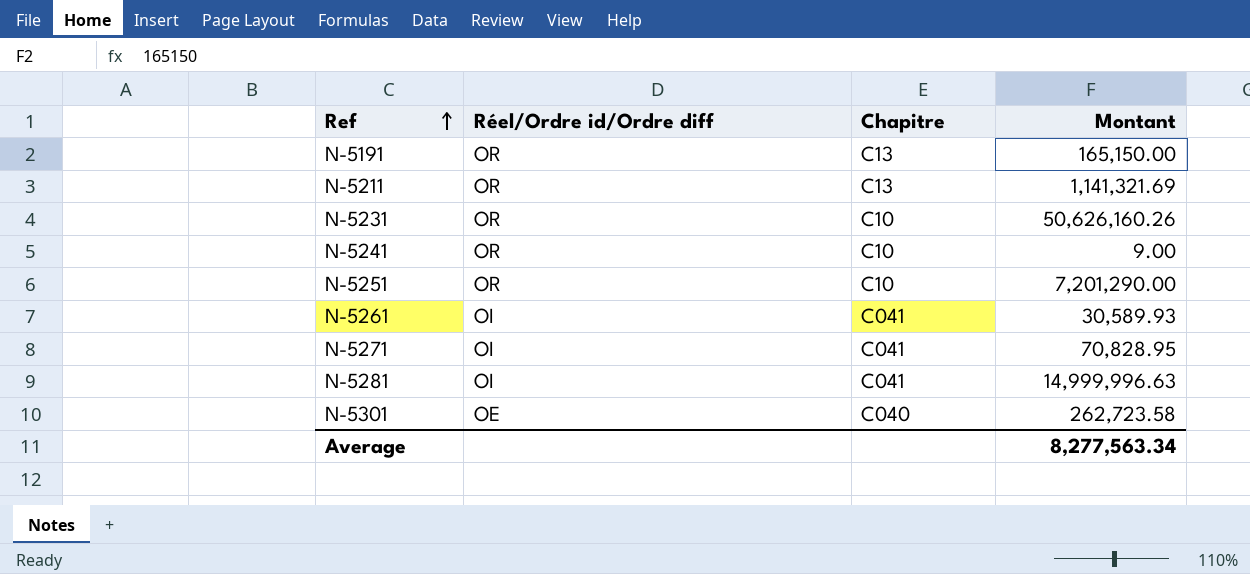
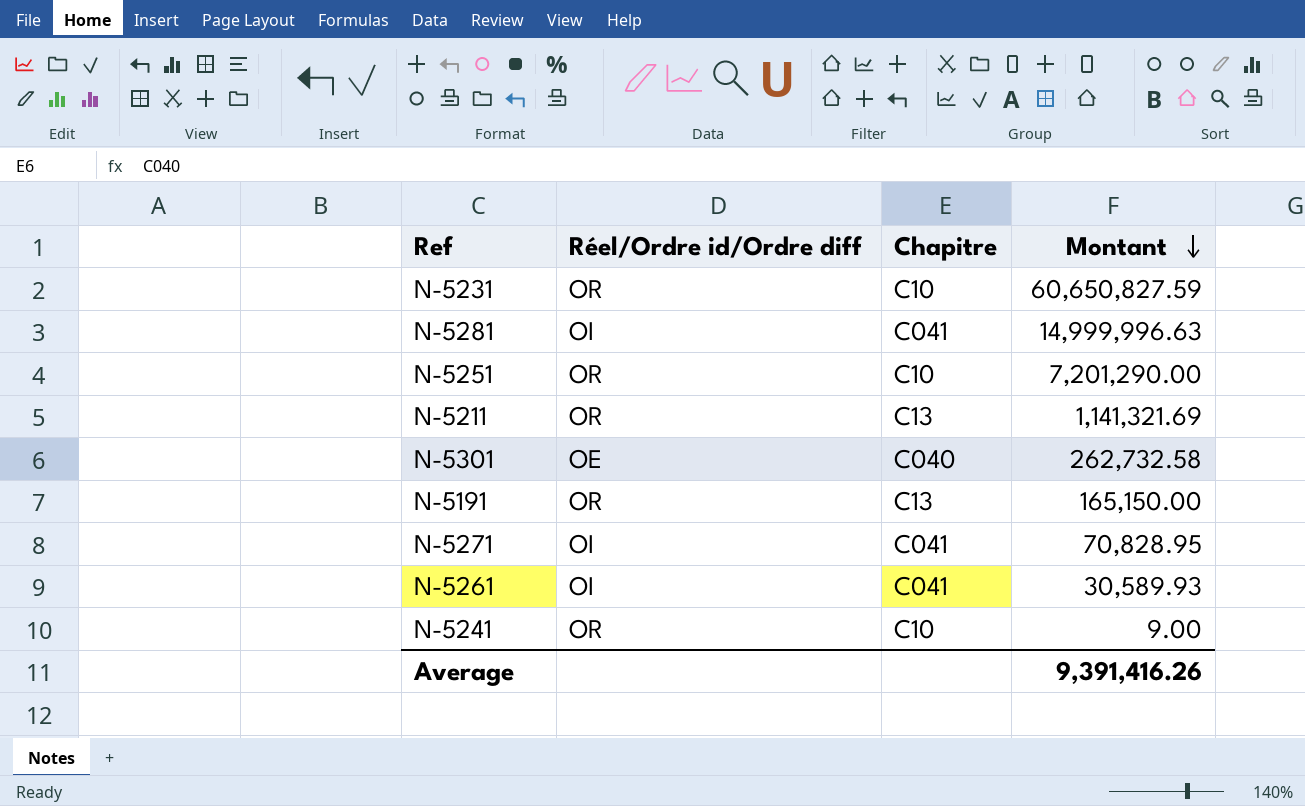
row order: Ref ascending -> Montant descending
N-5231 | Montant: 50,626,160.26 -> 60,650,827.59
N-5301 | Montant: 262,723.58 -> 262,732.58
Average | Montant: 8,277,563.34 -> 9,391,416.26

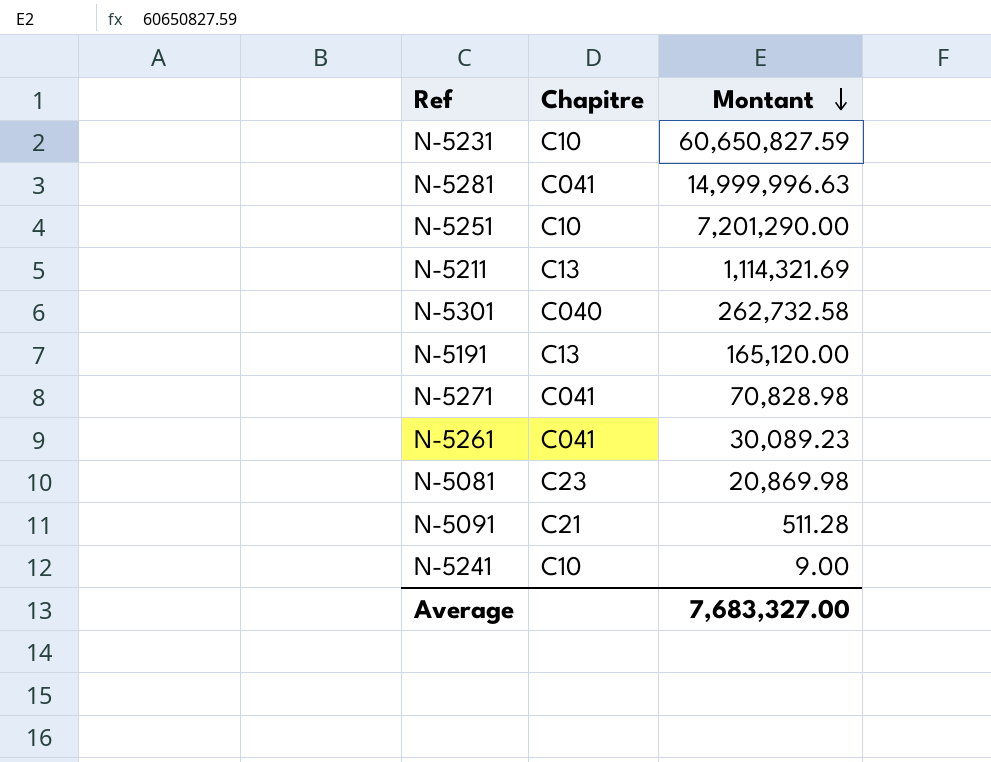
column Réel/Ordre id/Ordre diff | position: 2 -> none
N-5211 | Montant: 1,141,321.69 -> 1,114,321.69
N-5191 | Montant: 165,150.00 -> 165,120.00
N-5271 | Montant: 70,828.95 -> 70,828.98
N-5261 | Montant: 30,589.93 -> 30,089.23
row N-5081: none -> C23 | 20,869.98
row N-5091: none -> C21 | 511.28
Average | Montant: 9,391,416.26 -> 7,683,327.00

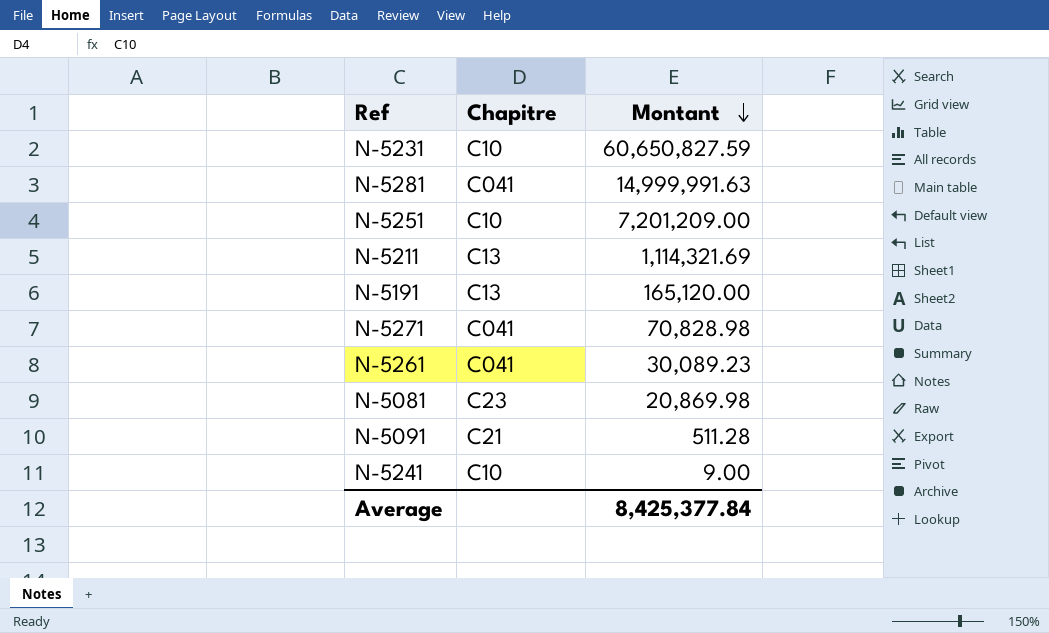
row N-5301: C040 | 262,732.58 -> none
N-5281 | Montant: 14,999,996.63 -> 14,999,991.63
N-5251 | Montant: 7,201,290.00 -> 7,201,209.00
Average | Montant: 7,683,327.00 -> 8,425,377.84

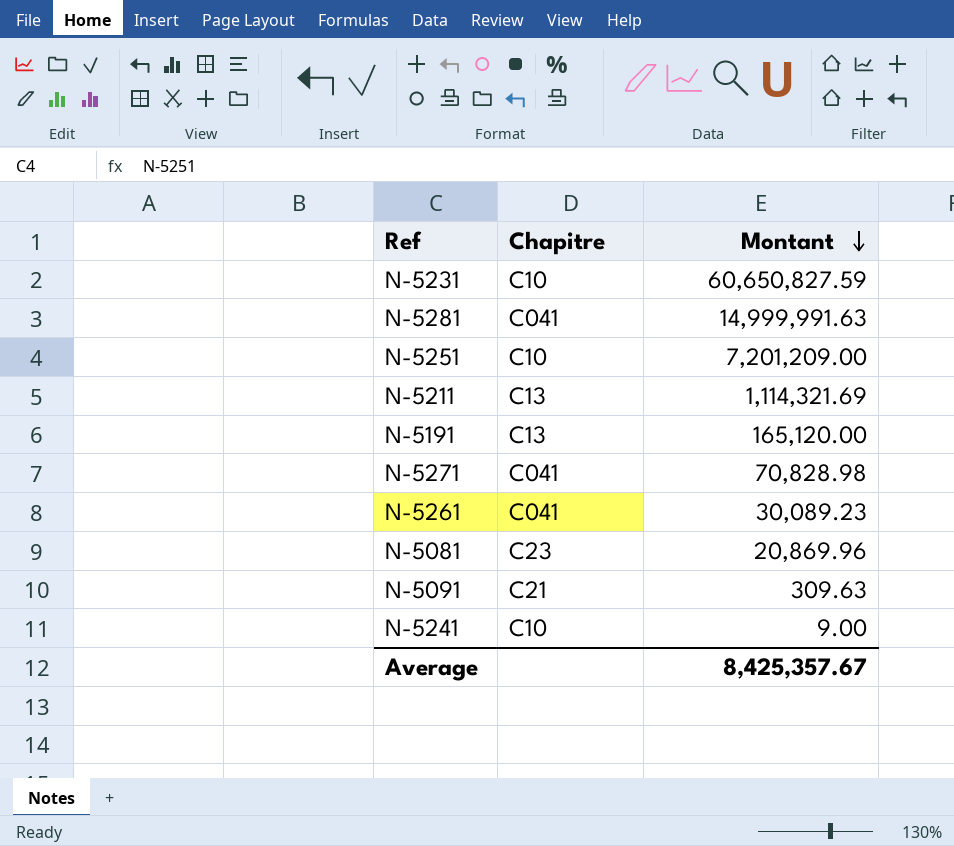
N-5081 | Montant: 20,869.98 -> 20,869.96
N-5091 | Montant: 511.28 -> 309.63
Average | Montant: 8,425,377.84 -> 8,425,357.67

